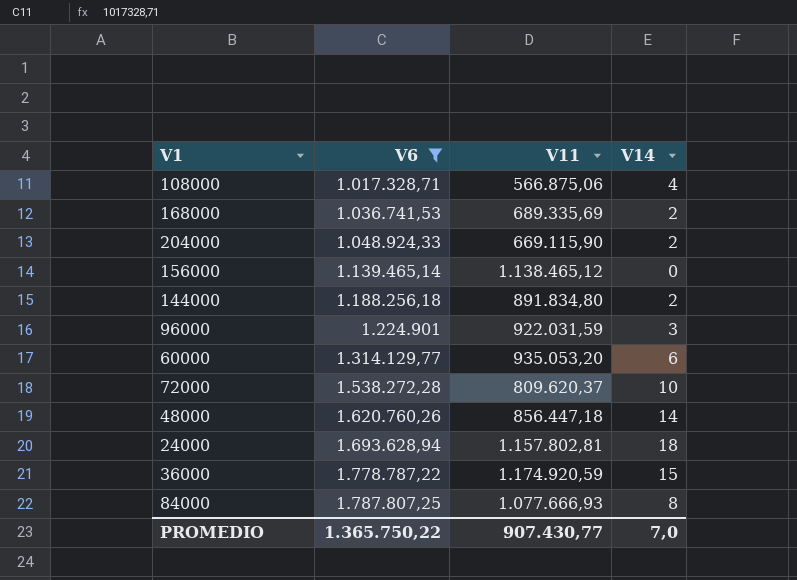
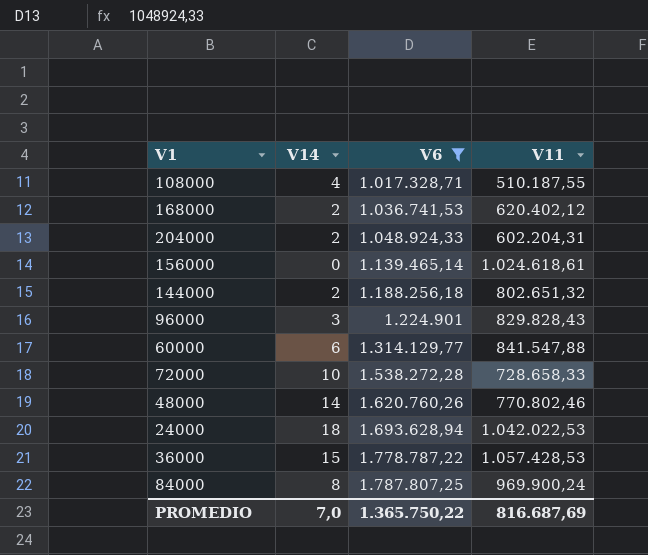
column V14 | position: 4 -> 2
108000 | V11: 566.875,06 -> 510.187,55
168000 | V11: 689.335,69 -> 620.402,12
204000 | V11: 669.115,90 -> 602.204,31
156000 | V11: 1.138.465,12 -> 1.024.618,61
144000 | V11: 891.834,80 -> 802.651,32
96000 | V11: 922.031,59 -> 829.828,43
60000 | V11: 935.053,20 -> 841.547,88
72000 | V11: 809.620,37 -> 728.658,33
48000 | V11: 856.447,18 -> 770.802,46
24000 | V11: 1.157.802,81 -> 1.042.022,53
36000 | V11: 1.174.920,59 -> 1.057.428,53
84000 | V11: 1.077.666,93 -> 969.900,24
PROMEDIO | V11: 907.430,77 -> 816.687,69

